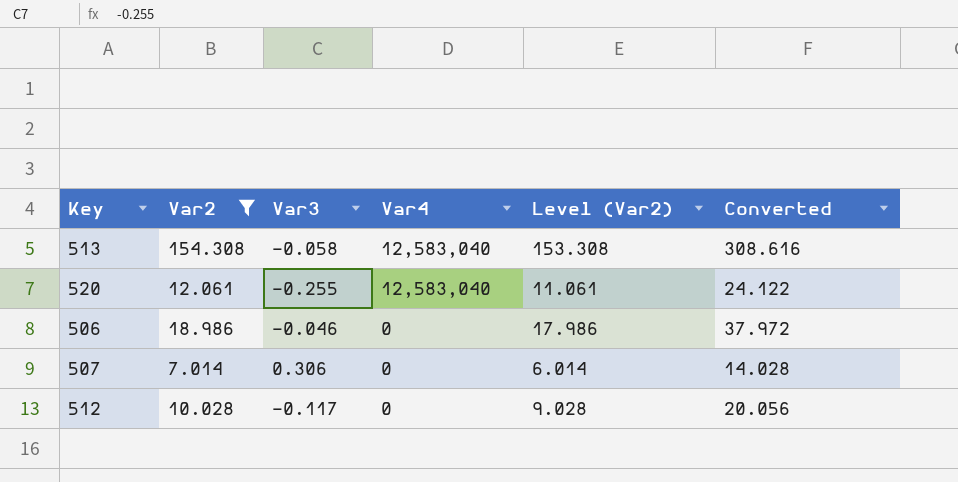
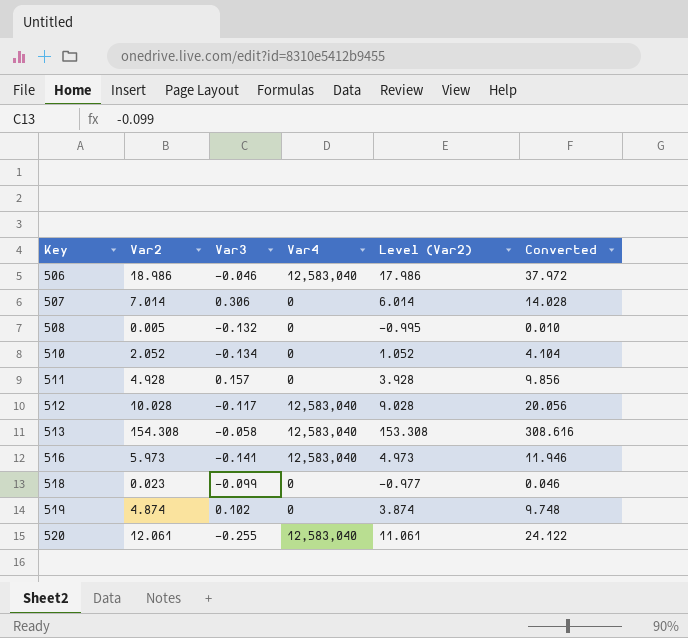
filter: Var2 >= 7.014 -> none
row order: Var4 descending -> Key ascending
506 | Var4: 0 -> 12,583,040
512 | Var4: 0 -> 12,583,040

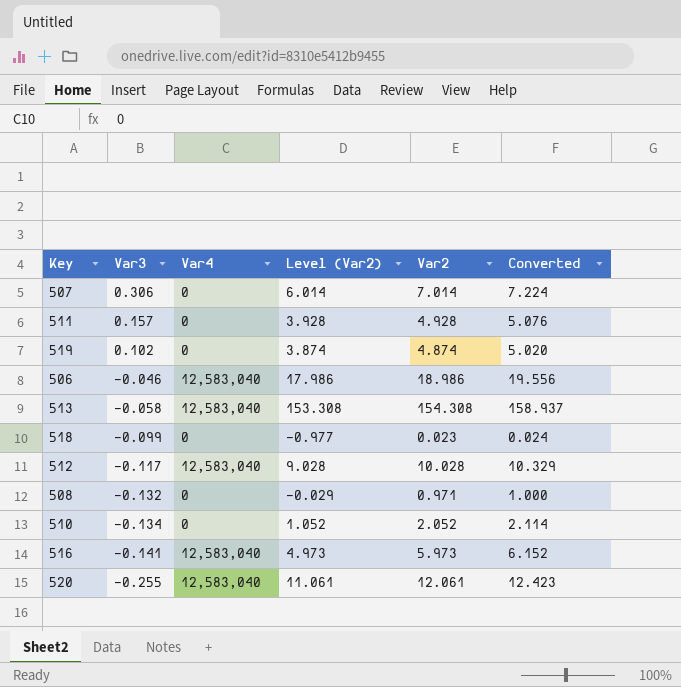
row order: Key ascending -> Var3 descending
column Var2 | position: 2 -> 5
column Converted | formula: [Var2] * 2 -> [Var2] * 1.03
508 | Level (Var2): -0.995 -> -0.029
508 | Var2: 0.005 -> 0.971

